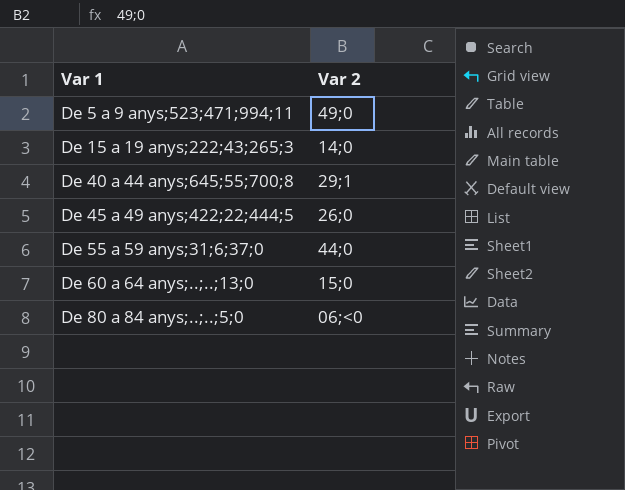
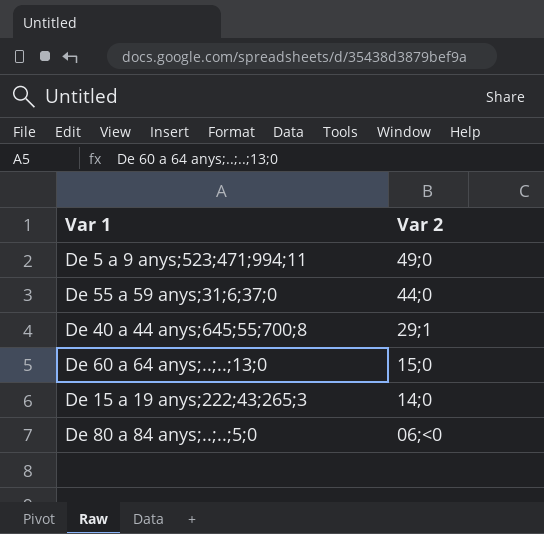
row order: Var 1 ascending -> Var 2 descending
row De 45 a 49 anys;422;22;444;5: 26;0 -> none

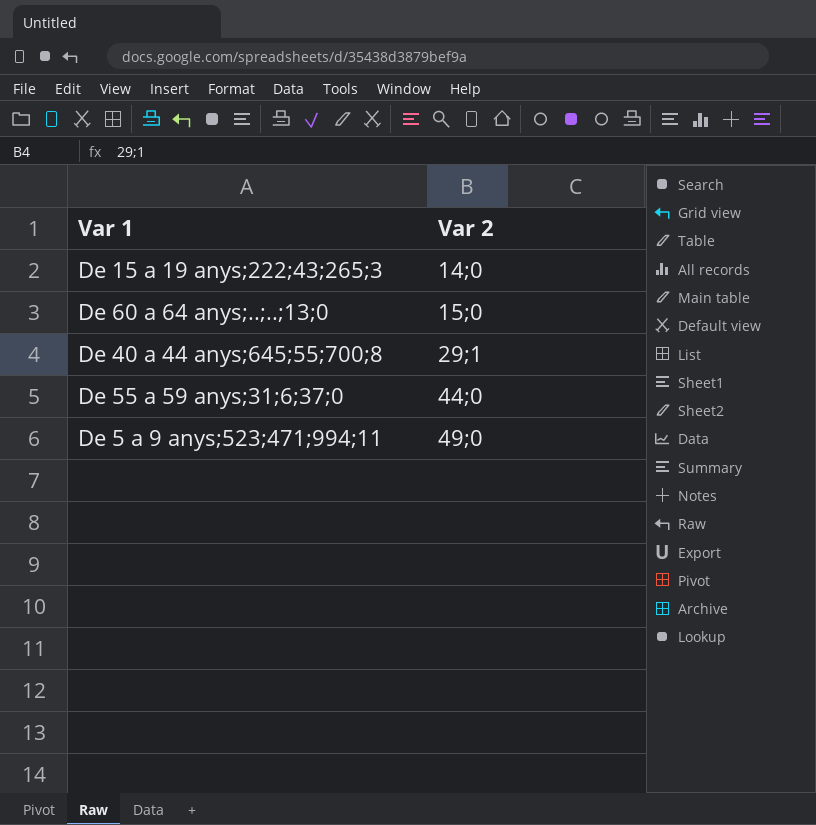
row order: Var 2 descending -> Var 2 ascending
row De 80 a 84 anys;..;..;5;0: 06;<0 -> none

